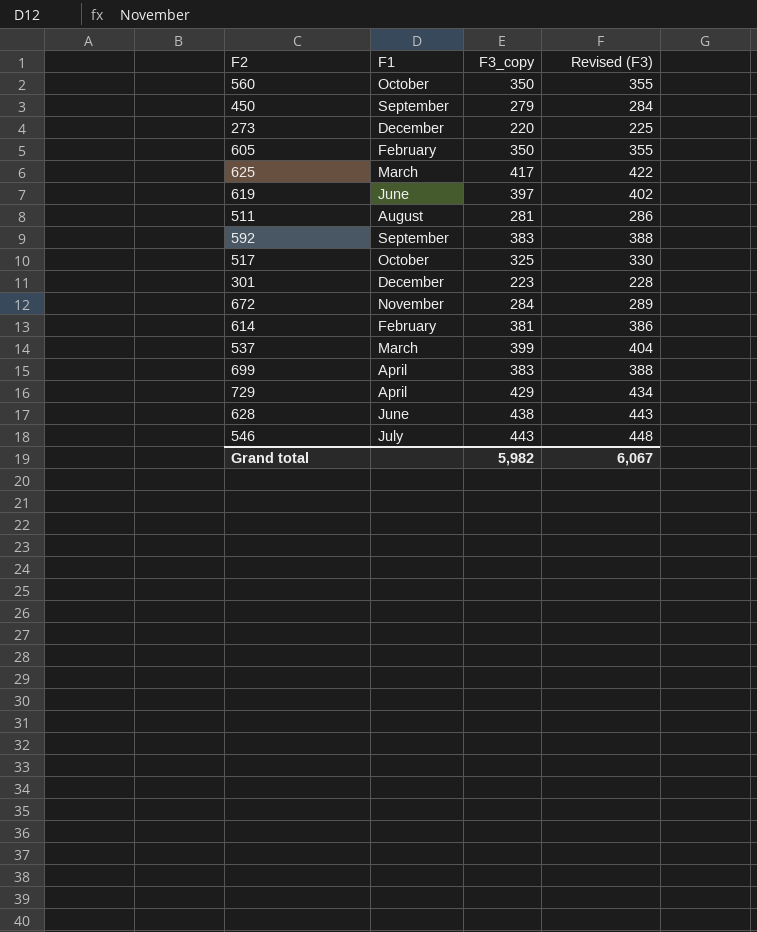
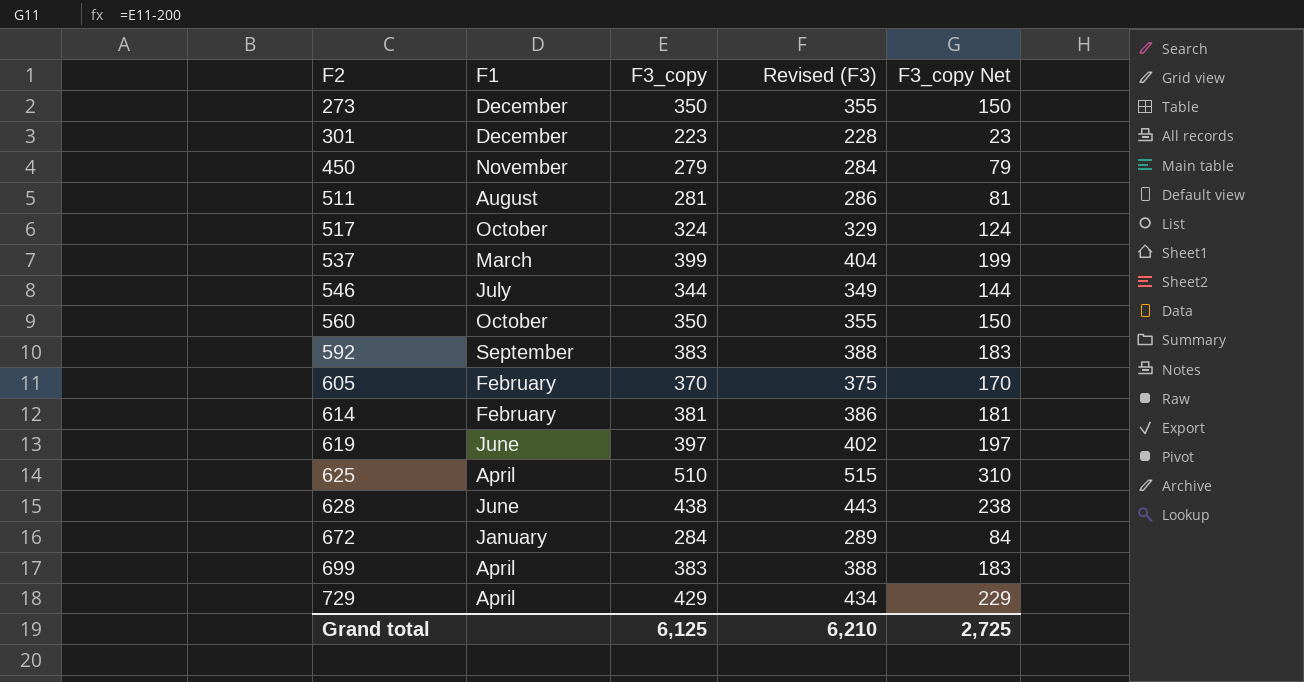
row order: none -> F2 ascending
column F3_copy Net | formula: none -> [F3_copy] - 200
273 | F3_copy: 220 -> 350
273 | Revised (F3): 225 -> 355
450 | F1: September -> November
517 | F3_copy: 325 -> 324
517 | Revised (F3): 330 -> 329
546 | F3_copy: 443 -> 344
546 | Revised (F3): 448 -> 349
605 | F3_copy: 350 -> 370
605 | Revised (F3): 355 -> 375
625 | F1: March -> April
625 | F3_copy: 417 -> 510
625 | Revised (F3): 422 -> 515
672 | F1: November -> January
Grand total | F3_copy: 5,982 -> 6,125
Grand total | Revised (F3): 6,067 -> 6,210

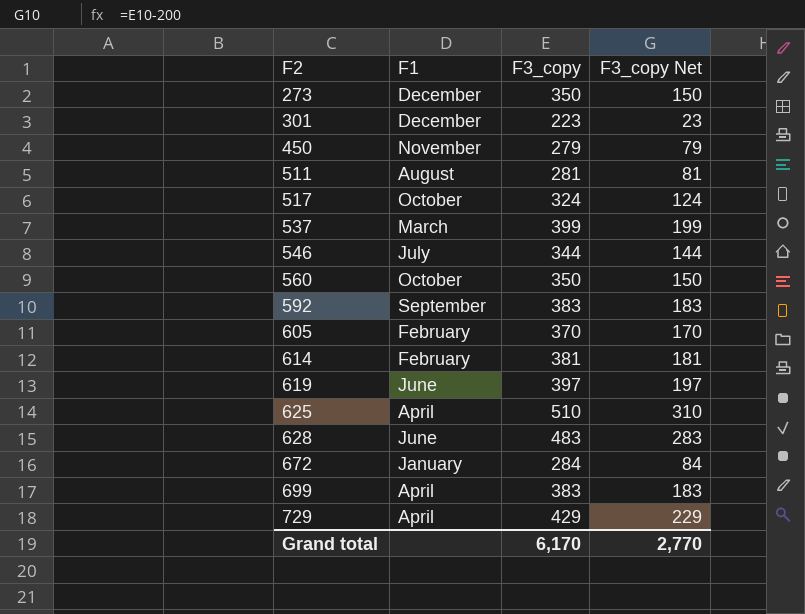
column Revised (F3) | formula: [F3_copy] + 5 -> none
628 | F3_copy: 438 -> 483
628 | F3_copy Net: 238 -> 283
Grand total | F3_copy: 6,125 -> 6,170
Grand total | F3_copy Net: 2,725 -> 2,770

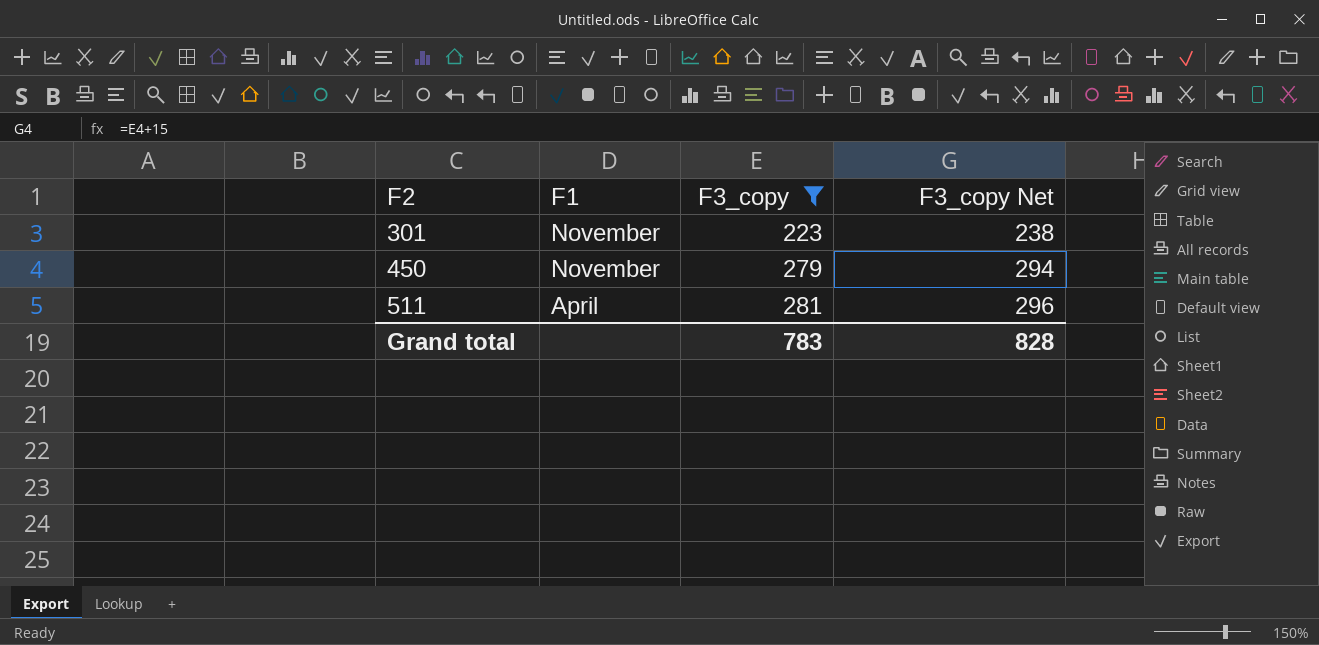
filter: none -> F3_copy <= 281
column F3_copy Net | formula: [F3_copy] - 200 -> [F3_copy] + 15
301 | F1: December -> November
511 | F1: August -> April
Grand total | F3_copy: 6,170 -> 783
Grand total | F3_copy Net: 2,770 -> 828

